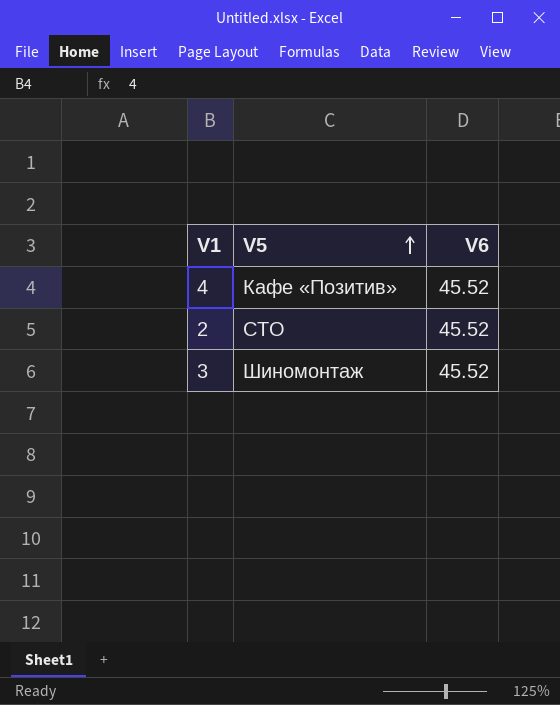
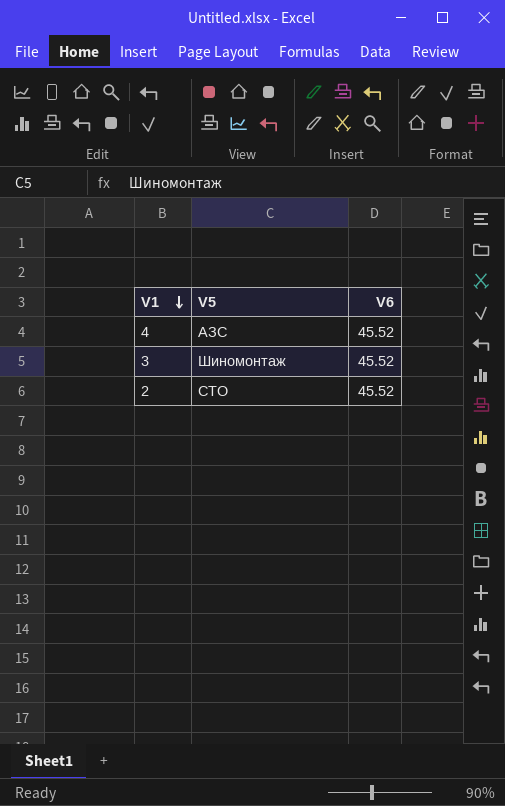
row order: V5 ascending -> V1 descending
4 | V5: Кафе «Позитив» -> АЗС

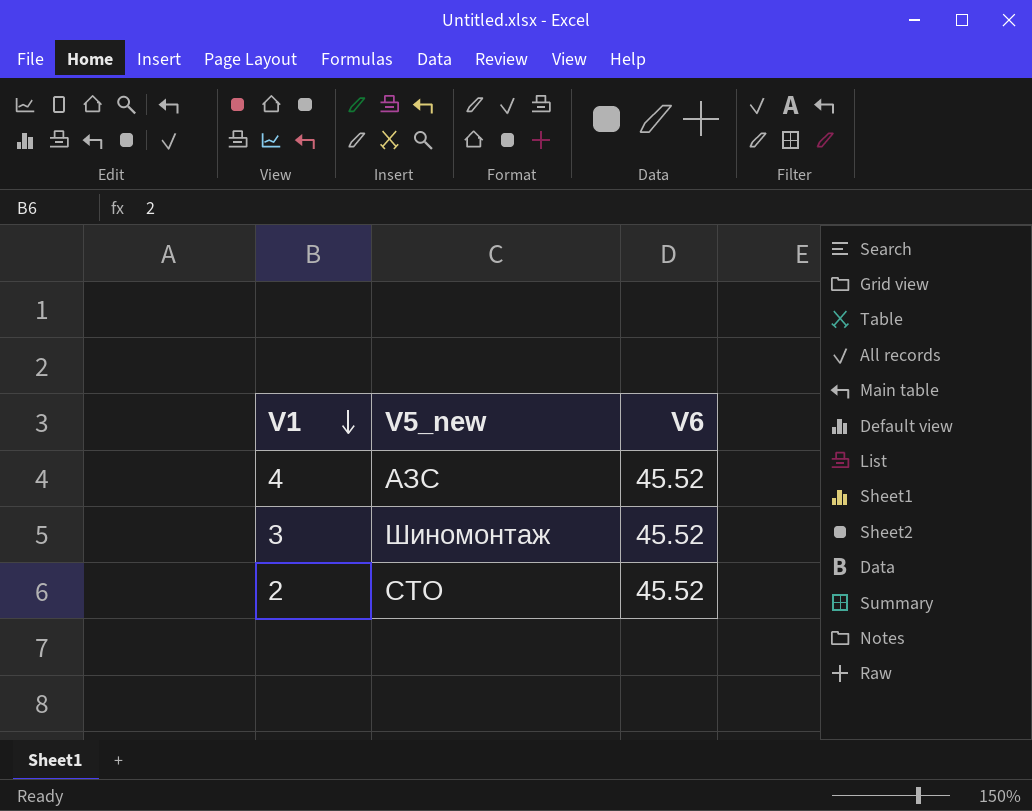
column name: V5 -> V5_new

